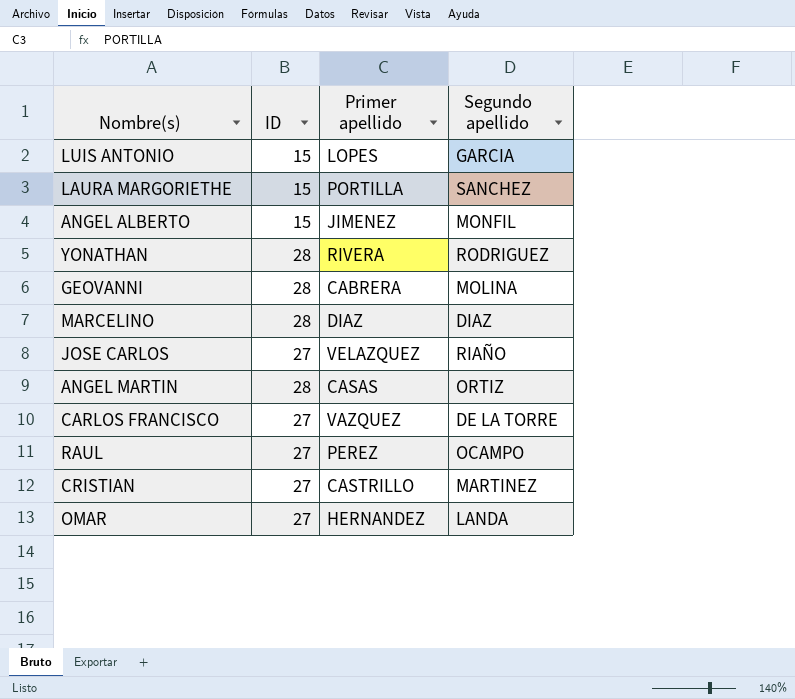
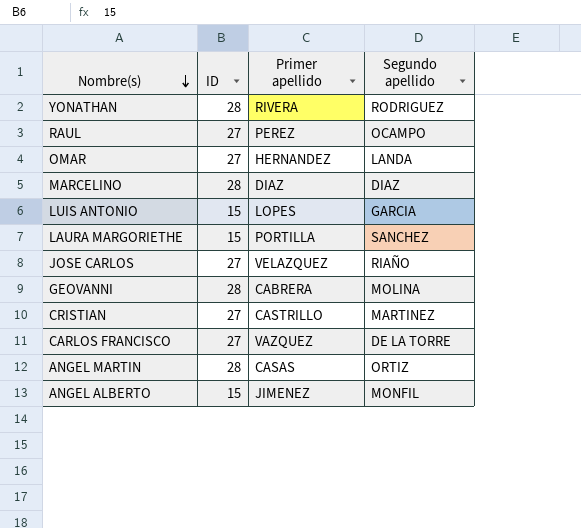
row order: none -> Nombre(s) descending

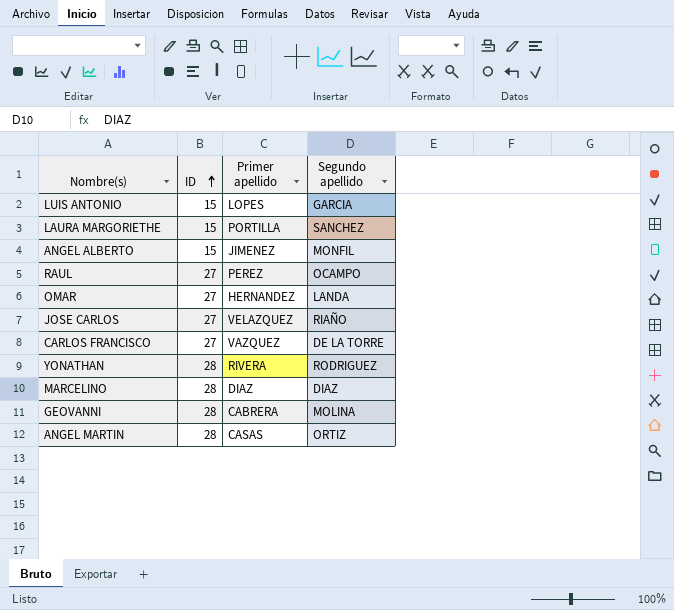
row order: Nombre(s) descending -> ID ascending
row CRISTIAN: 27 | CASTRILLO | MARTINEZ -> none

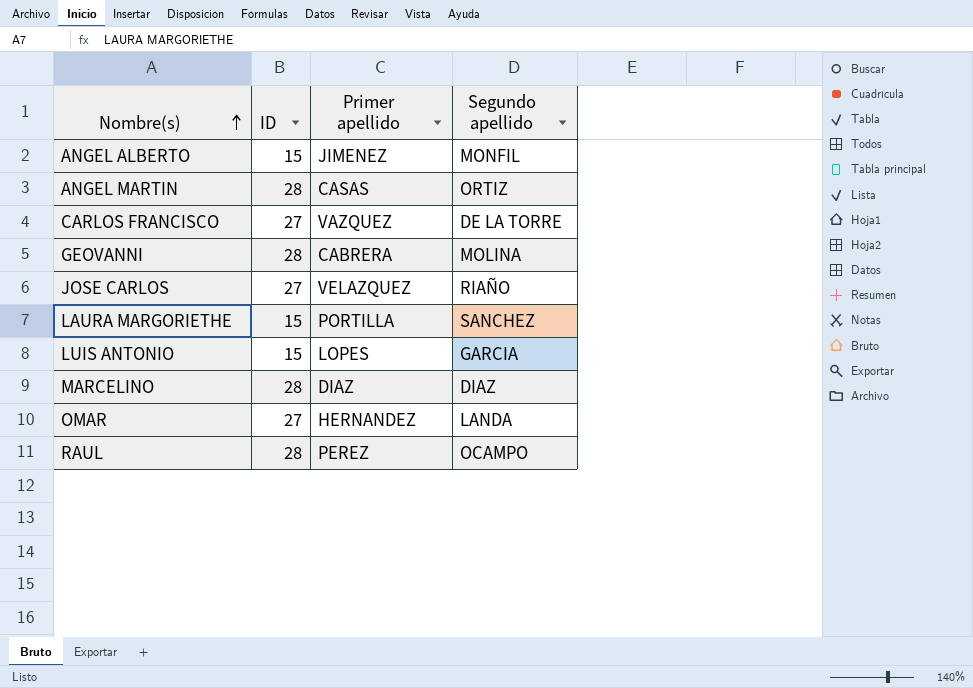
row order: ID ascending -> Nombre(s) ascending
row YONATHAN: 28 | RIVERA | RODRIGUEZ -> none
RAUL | ID: 27 -> 28

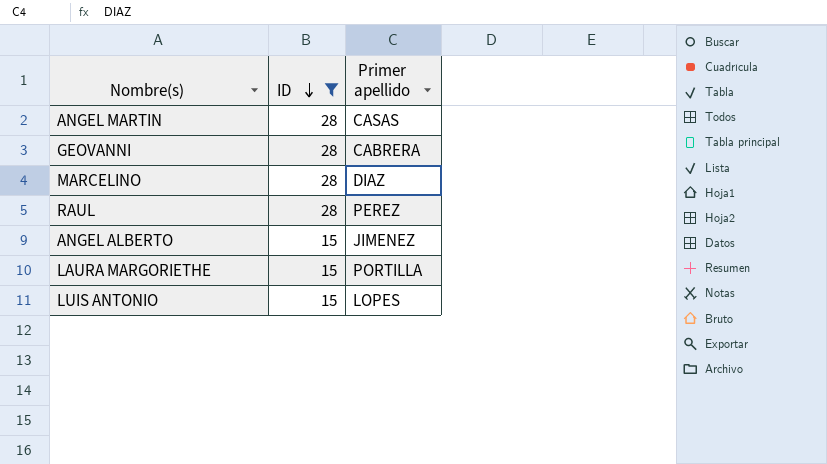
filter: none -> ID != 27
row order: Nombre(s) ascending -> ID descending
column Segundo apellido | position: 4 -> none

